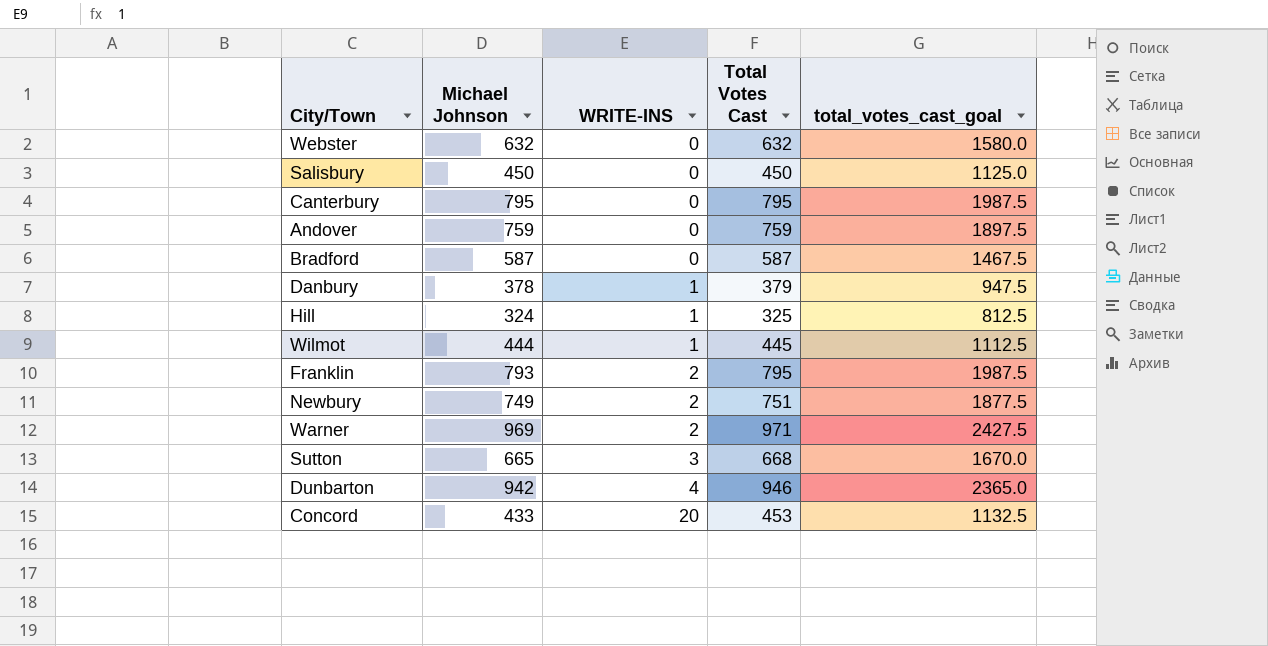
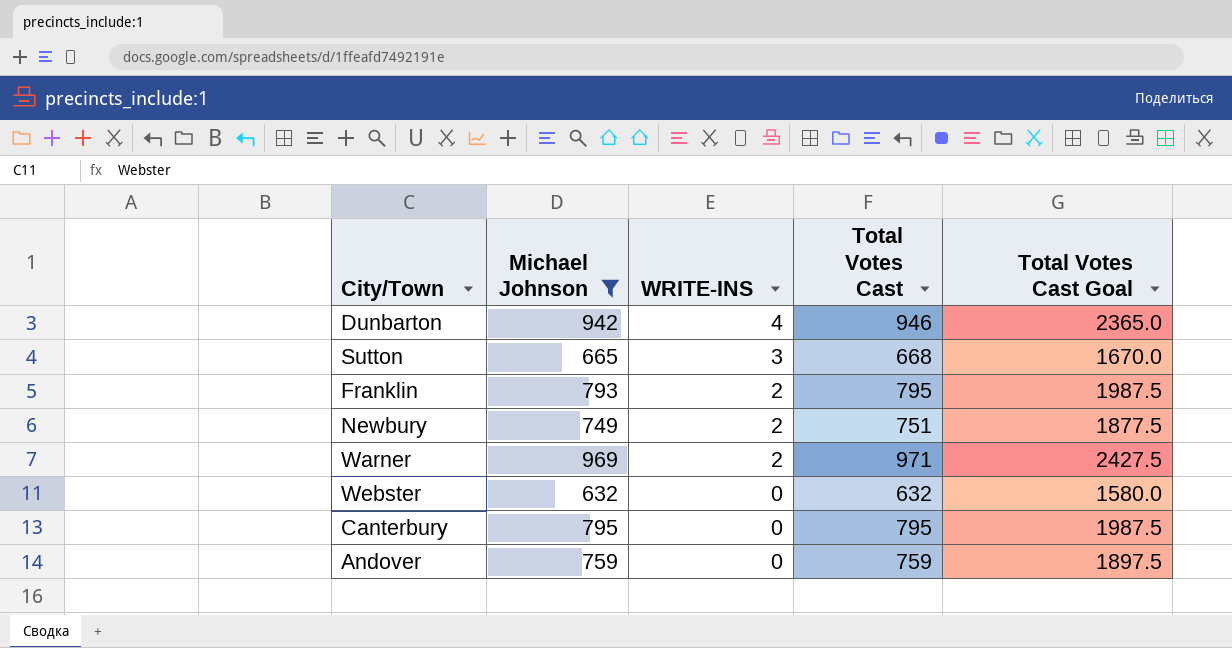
filter: none -> Michael Johnson >= 632
row order: WRITE-INS ascending -> WRITE-INS descending
column name: total_votes_cast_goal -> Total Votes Cast Goal

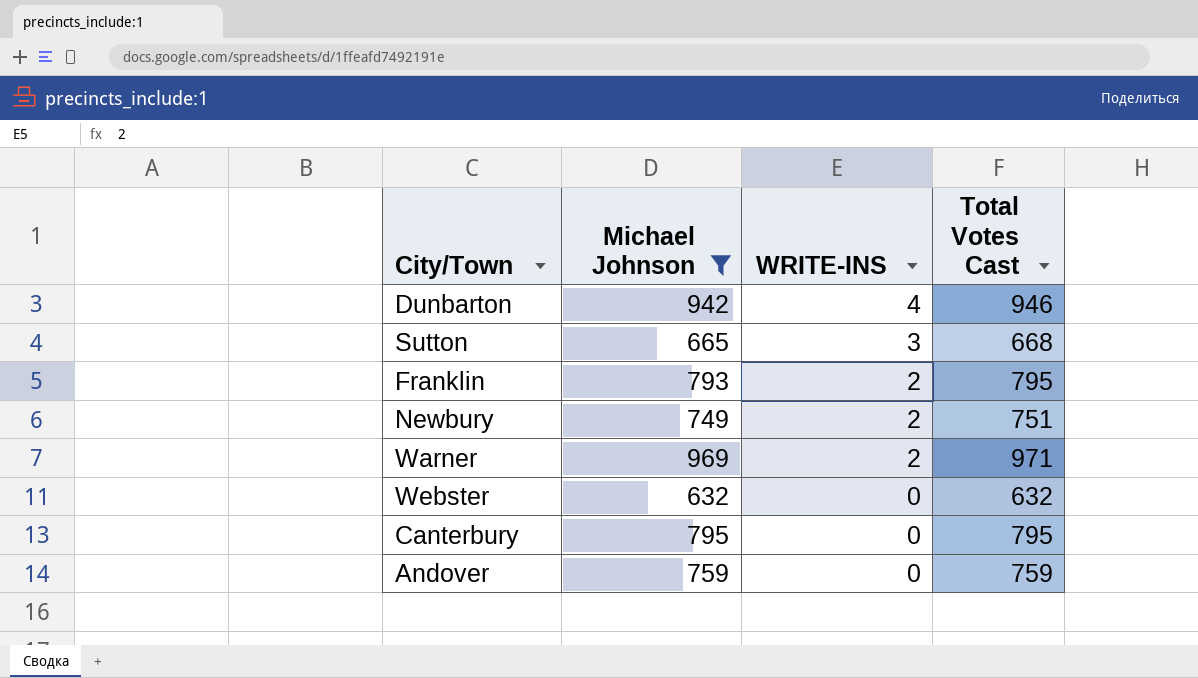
column Total Votes Cast Goal | formula: [Total Votes Cast] * 2.5 -> none

